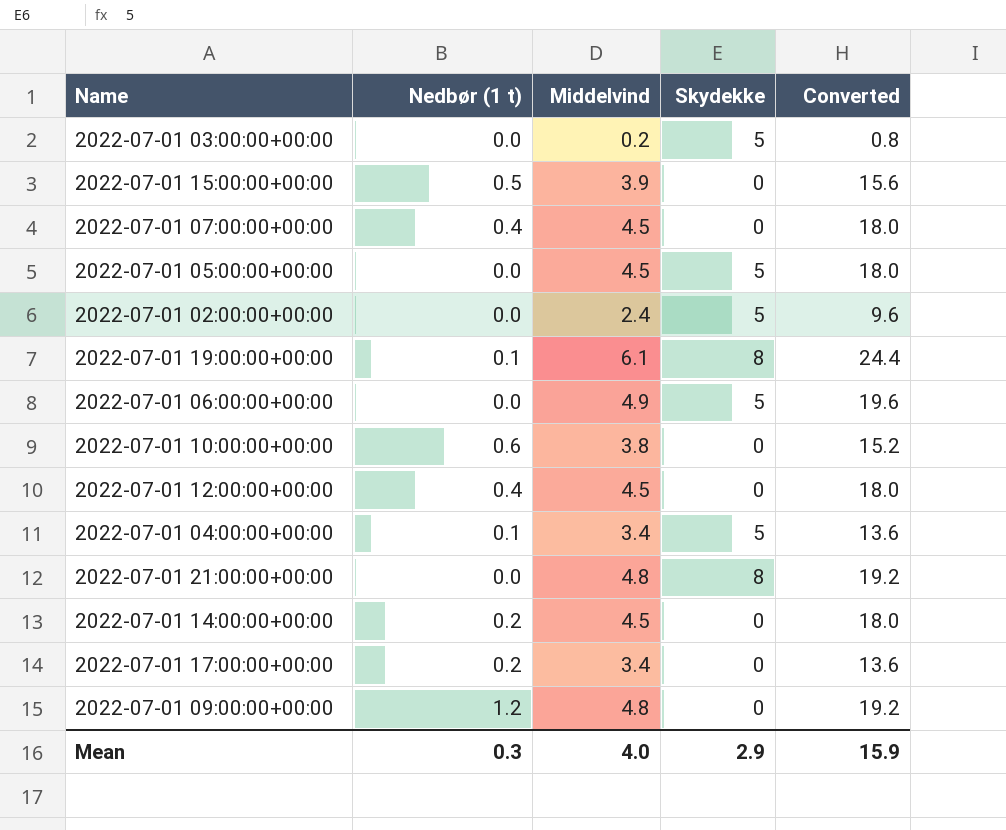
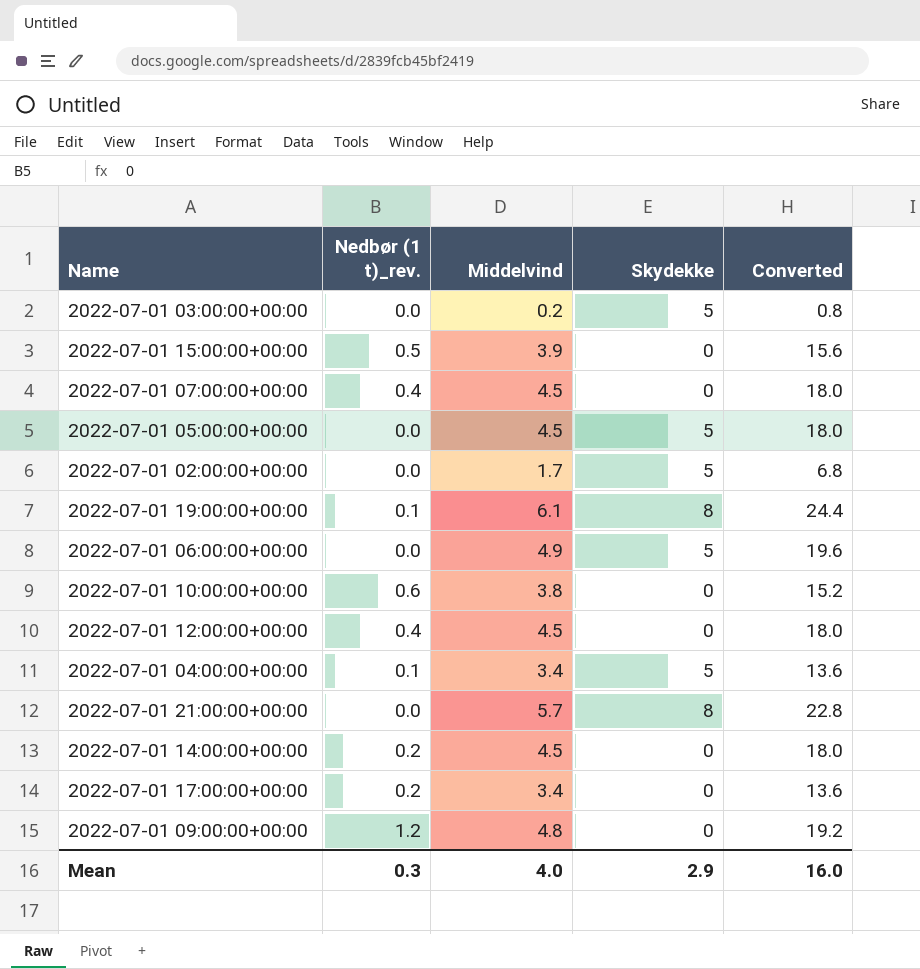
column name: Nedbør (1 t) -> Nedbør (1 t)_rev.
2022-07-01 02:00:00+00:00 | Middelvind: 2.4 -> 1.7
2022-07-01 02:00:00+00:00 | Converted: 9.6 -> 6.8
2022-07-01 21:00:00+00:00 | Middelvind: 4.8 -> 5.7
2022-07-01 21:00:00+00:00 | Converted: 19.2 -> 22.8
Mean | Converted: 15.9 -> 16.0

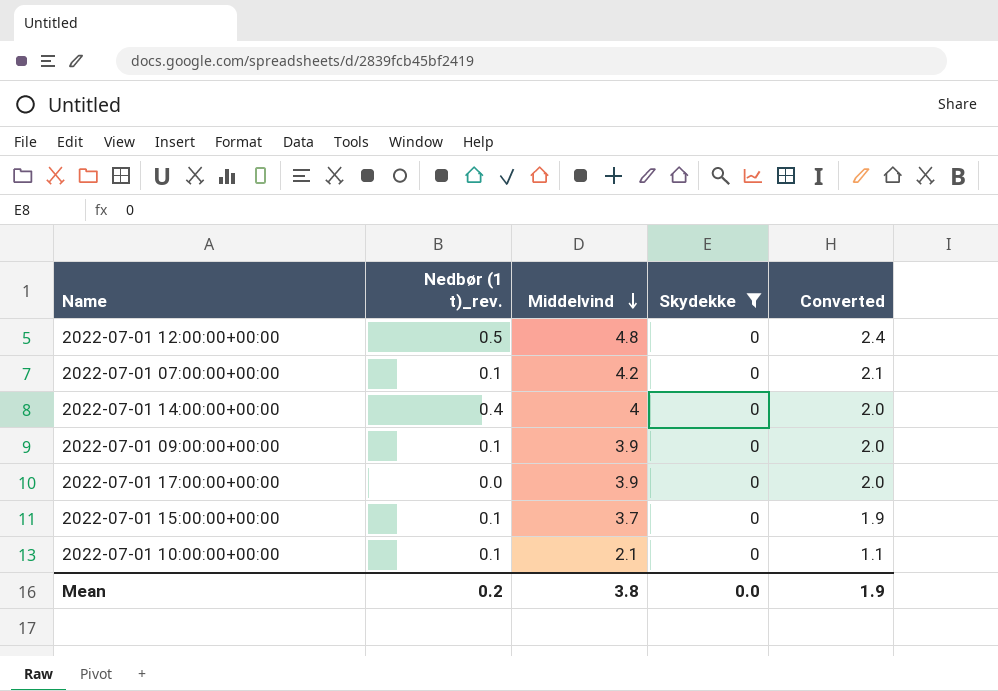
filter: none -> Skydekke = 0
row order: none -> Middelvind descending
column Converted | formula: [Middelvind] * 4 -> [Middelvind] * 0.5
2022-07-01 12:00:00+00:00 | Nedbør (1 t)_rev.: 0.4 -> 0.5
2022-07-01 12:00:00+00:00 | Middelvind: 4.5 -> 4.8
2022-07-01 07:00:00+00:00 | Nedbør (1 t)_rev.: 0.4 -> 0.1
2022-07-01 07:00:00+00:00 | Middelvind: 4.5 -> 4.2
2022-07-01 14:00:00+00:00 | Nedbør (1 t)_rev.: 0.2 -> 0.4
2022-07-01 14:00:00+00:00 | Middelvind: 4.5 -> 4
2022-07-01 09:00:00+00:00 | Nedbør (1 t)_rev.: 1.2 -> 0.1
2022-07-01 09:00:00+00:00 | Middelvind: 4.8 -> 3.9
2022-07-01 17:00:00+00:00 | Nedbør (1 t)_rev.: 0.2 -> 0.0
2022-07-01 17:00:00+00:00 | Middelvind: 3.4 -> 3.9
2022-07-01 15:00:00+00:00 | Nedbør (1 t)_rev.: 0.5 -> 0.1
2022-07-01 15:00:00+00:00 | Middelvind: 3.9 -> 3.7
2022-07-01 10:00:00+00:00 | Nedbør (1 t)_rev.: 0.6 -> 0.1
2022-07-01 10:00:00+00:00 | Middelvind: 3.8 -> 2.1
Mean | Nedbør (1 t)_rev.: 0.3 -> 0.2
Mean | Middelvind: 4.0 -> 3.8
Mean | Skydekke: 2.9 -> 0.0
Mean | Converted: 16.0 -> 1.9

